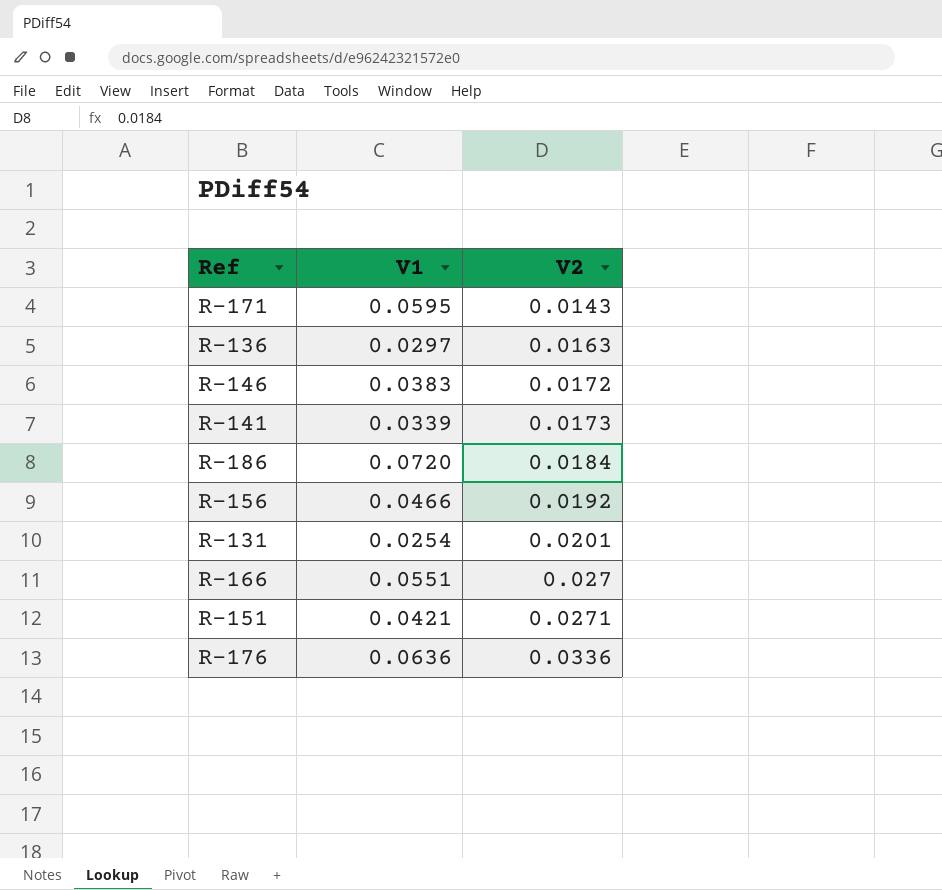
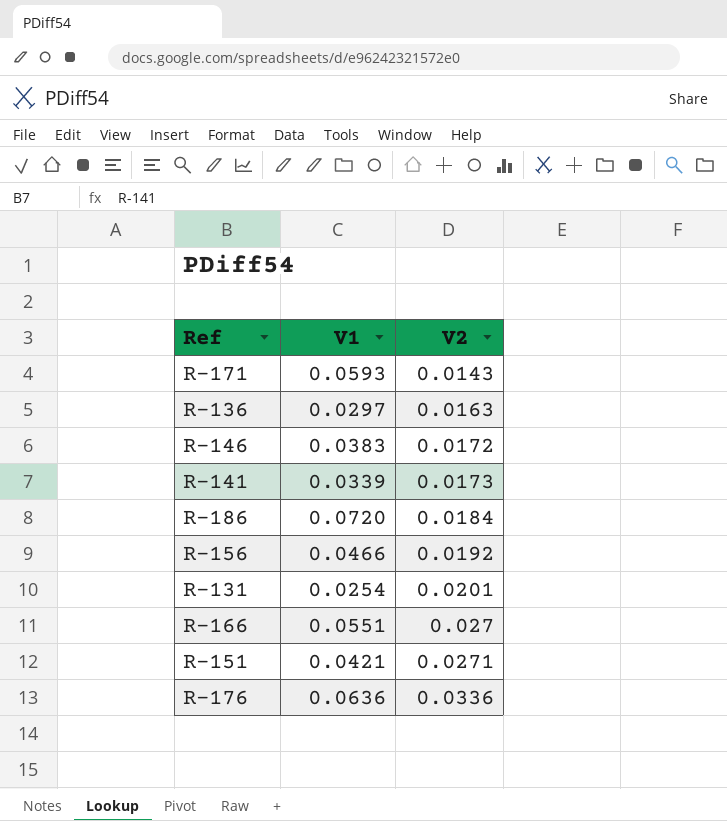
R-171 | V1: 0.0595 -> 0.0593

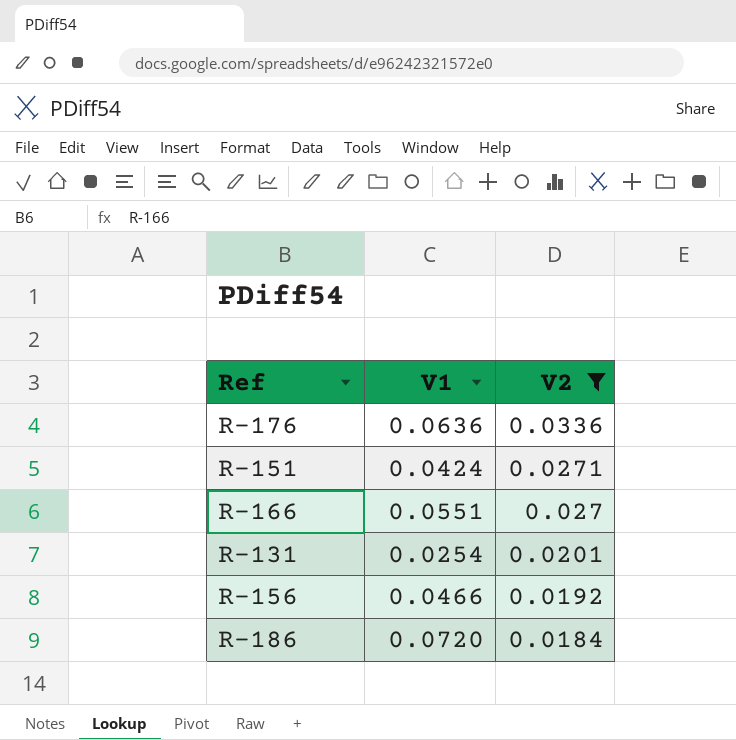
filter: none -> V2 >= 0.0184
row order: V2 ascending -> V2 descending
R-151 | V1: 0.0421 -> 0.0424

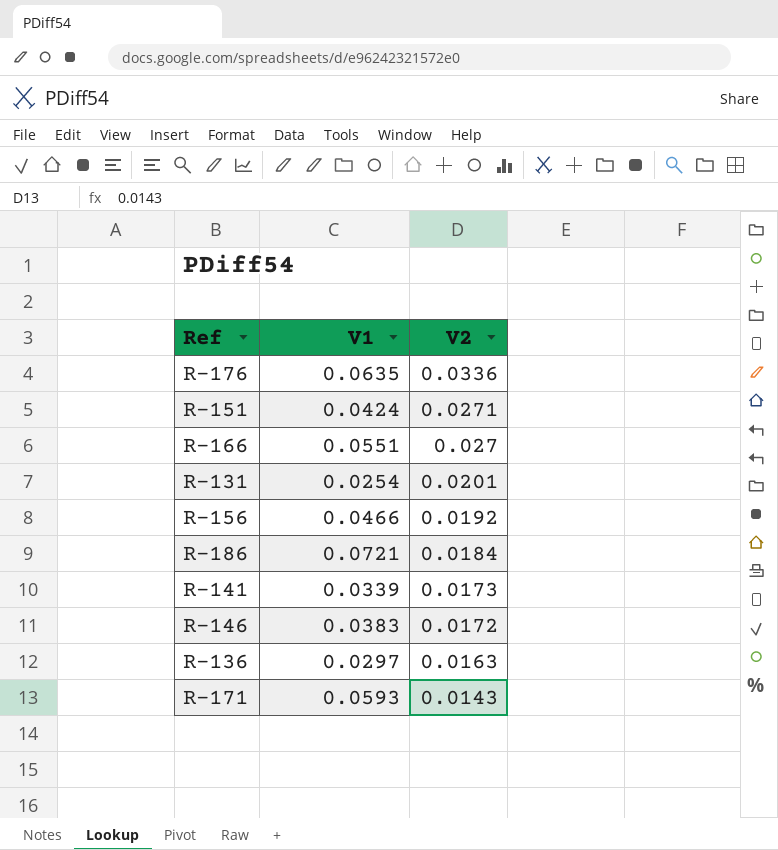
filter: V2 >= 0.0184 -> none
R-176 | V1: 0.0636 -> 0.0635
R-186 | V1: 0.0720 -> 0.0721

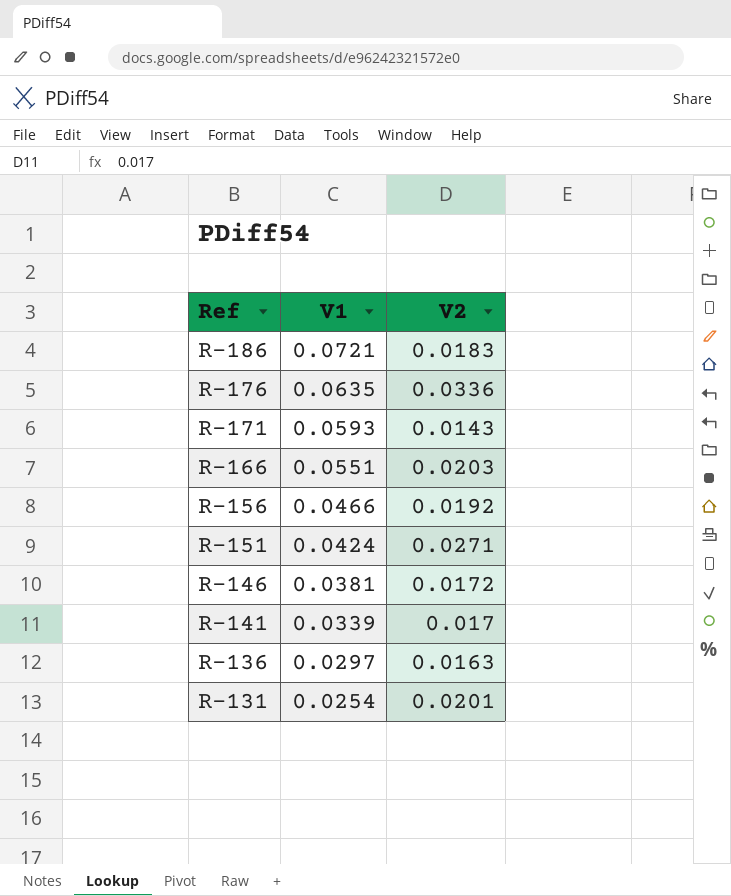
row order: V2 descending -> Ref descending
R-186 | V2: 0.0184 -> 0.0183
R-166 | V2: 0.027 -> 0.0203
R-146 | V1: 0.0383 -> 0.0381
R-141 | V2: 0.0173 -> 0.017

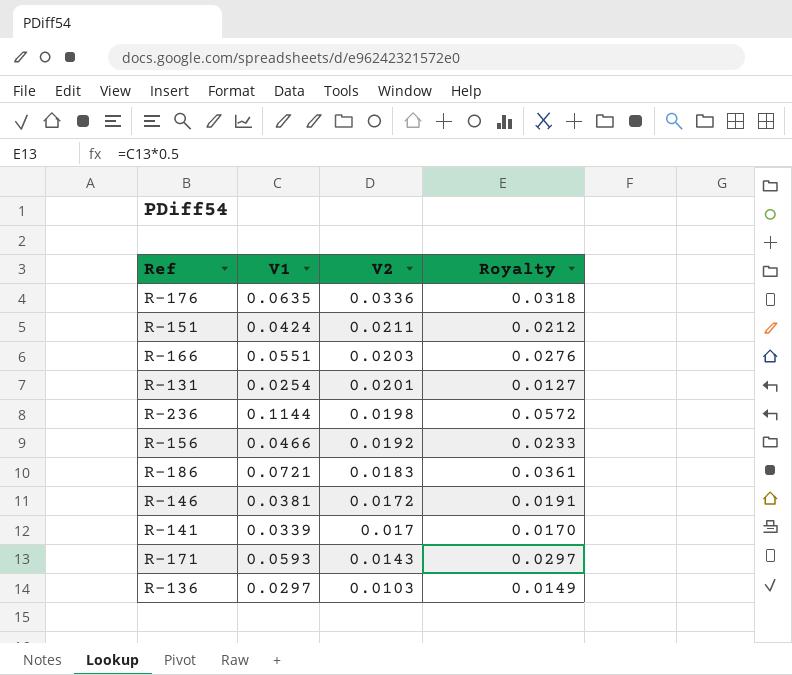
row order: Ref descending -> V2 descending
column Royalty | formula: none -> [V1] * 0.5
R-151 | V2: 0.0271 -> 0.0211
row R-236: none -> 0.1144 | 0.0198 | 0.0572
R-136 | V2: 0.0163 -> 0.0103

